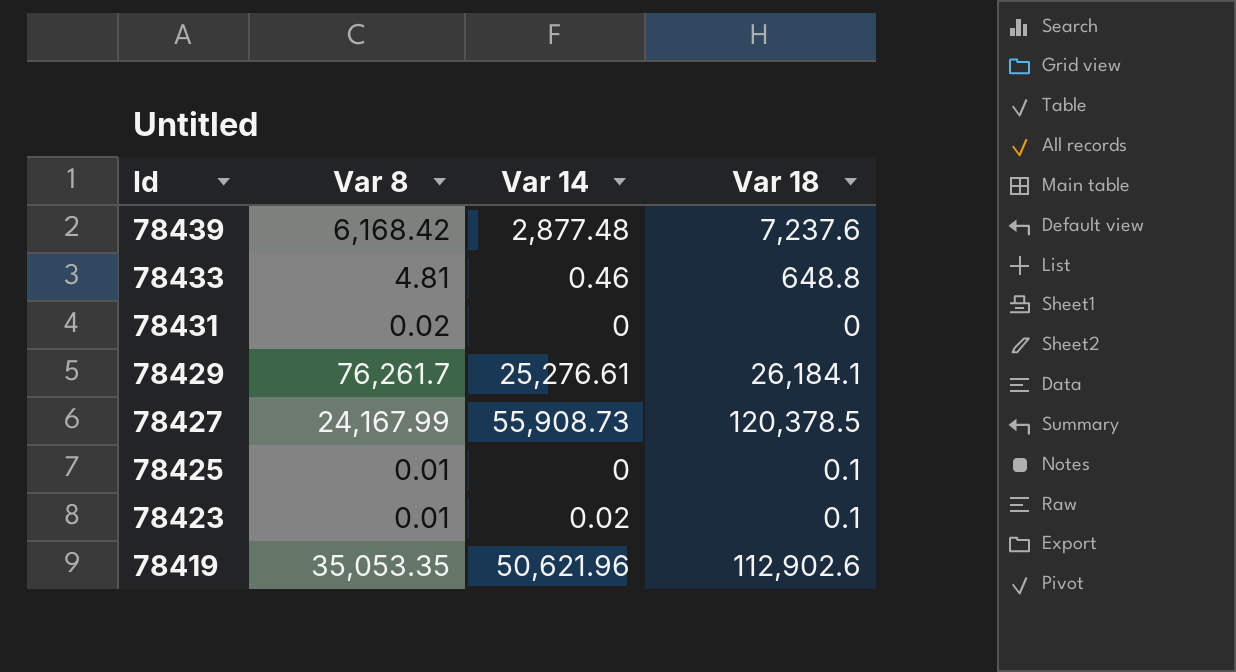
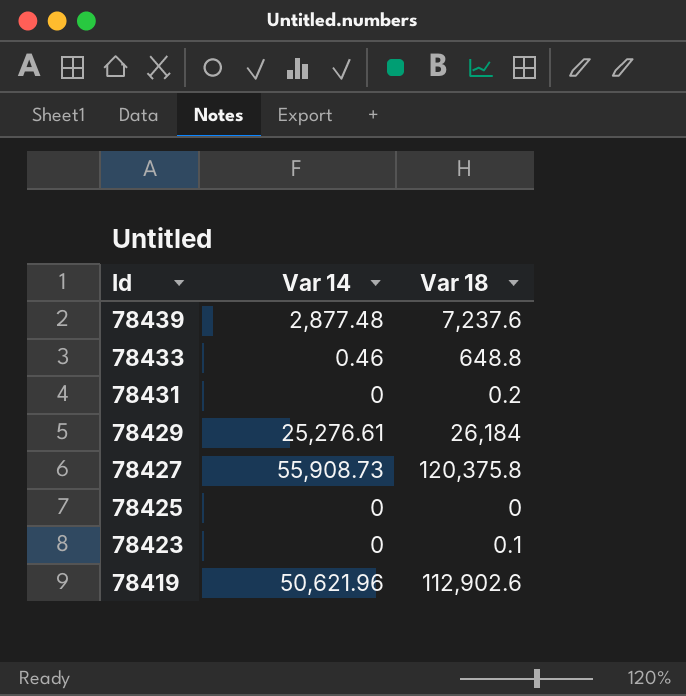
column Var 8 | position: 2 -> none
78431 | Var 18: 0 -> 0.2
78429 | Var 18: 26,184.1 -> 26,184
78427 | Var 18: 120,378.5 -> 120,375.8
78425 | Var 18: 0.1 -> 0
78423 | Var 14: 0.02 -> 0

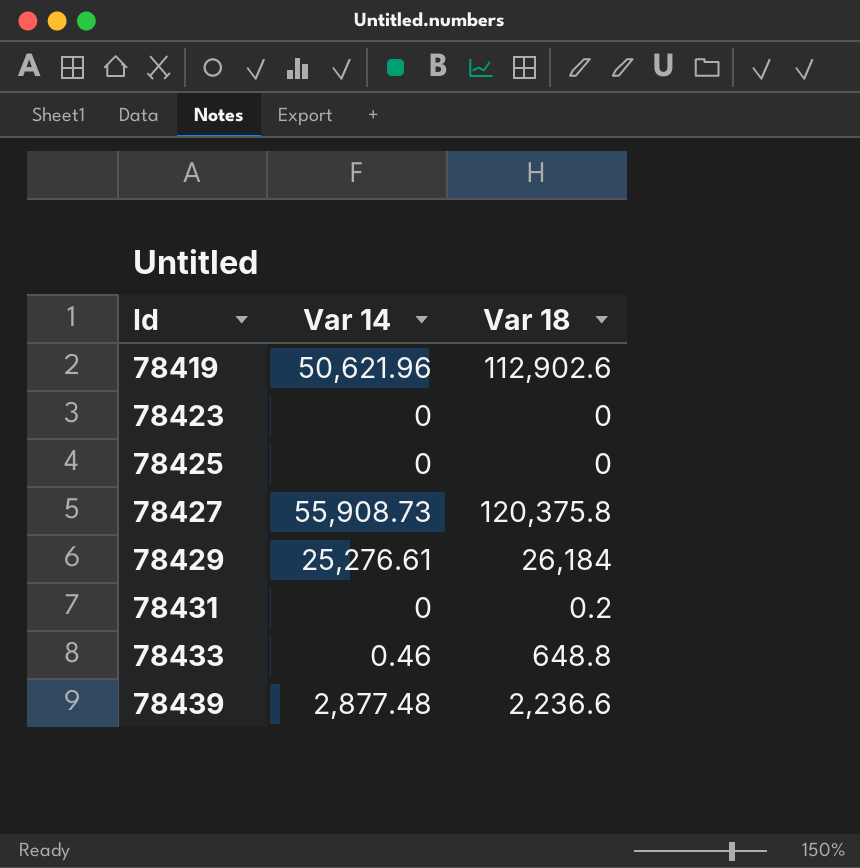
row order: Id descending -> Id ascending
78423 | Var 18: 0.1 -> 0
78439 | Var 18: 7,237.6 -> 2,236.6

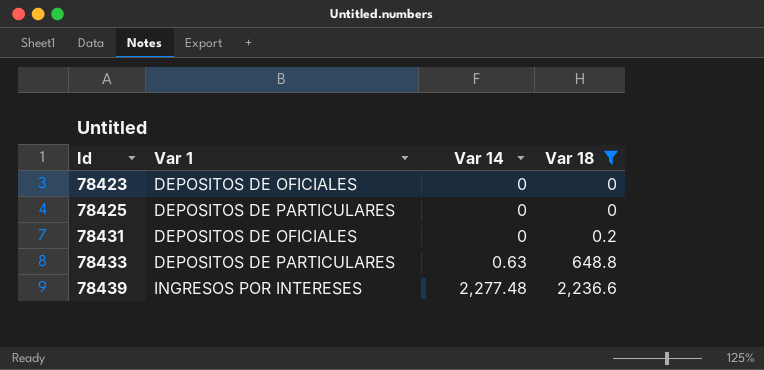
filter: none -> Var 18 <= 2,236.6
column Var 1 | position: none -> 2
78433 | Var 14: 0.46 -> 0.63
78439 | Var 14: 2,877.48 -> 2,277.48

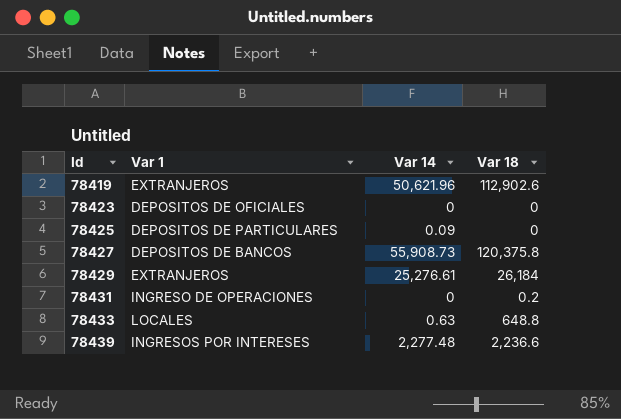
filter: Var 18 <= 2,236.6 -> none
78425 | Var 14: 0 -> 0.09
78431 | Var 1: DEPOSITOS DE OFICIALES -> INGRESO DE OPERACIONES
78433 | Var 1: DEPOSITOS DE PARTICULARES -> LOCALES

